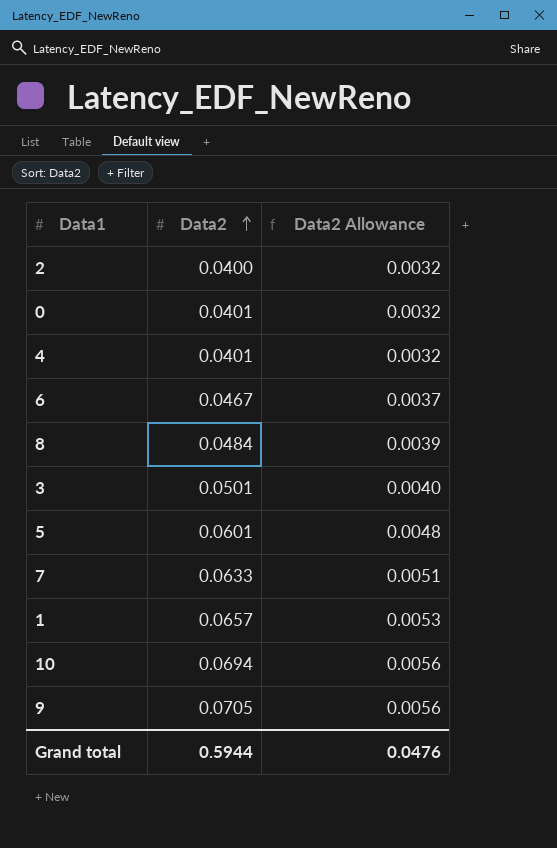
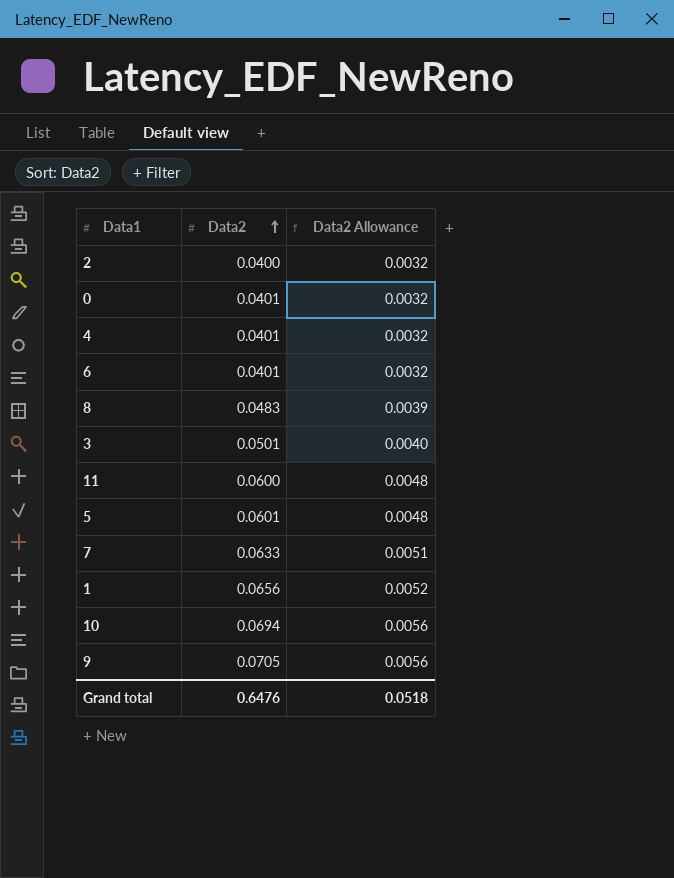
6 | Data2: 0.0467 -> 0.0401
6 | Data2 Allowance: 0.0037 -> 0.0032
8 | Data2: 0.0484 -> 0.0483
row 11: none -> 0.0600 | 0.0048
1 | Data2: 0.0657 -> 0.0656
1 | Data2 Allowance: 0.0053 -> 0.0052
Grand total | Data2: 0.5944 -> 0.6476
Grand total | Data2 Allowance: 0.0476 -> 0.0518

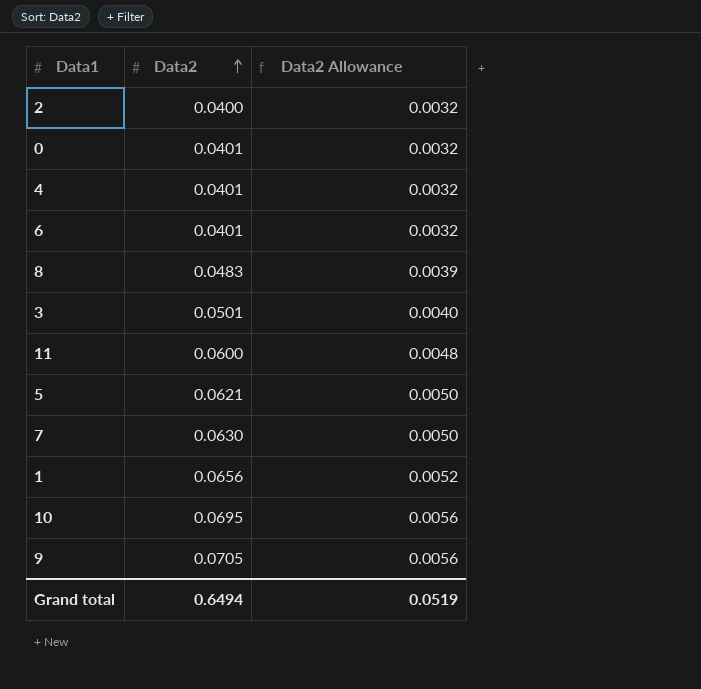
5 | Data2: 0.0601 -> 0.0621
5 | Data2 Allowance: 0.0048 -> 0.0050
7 | Data2: 0.0633 -> 0.0630
7 | Data2 Allowance: 0.0051 -> 0.0050
10 | Data2: 0.0694 -> 0.0695
Grand total | Data2: 0.6476 -> 0.6494
Grand total | Data2 Allowance: 0.0518 -> 0.0519

